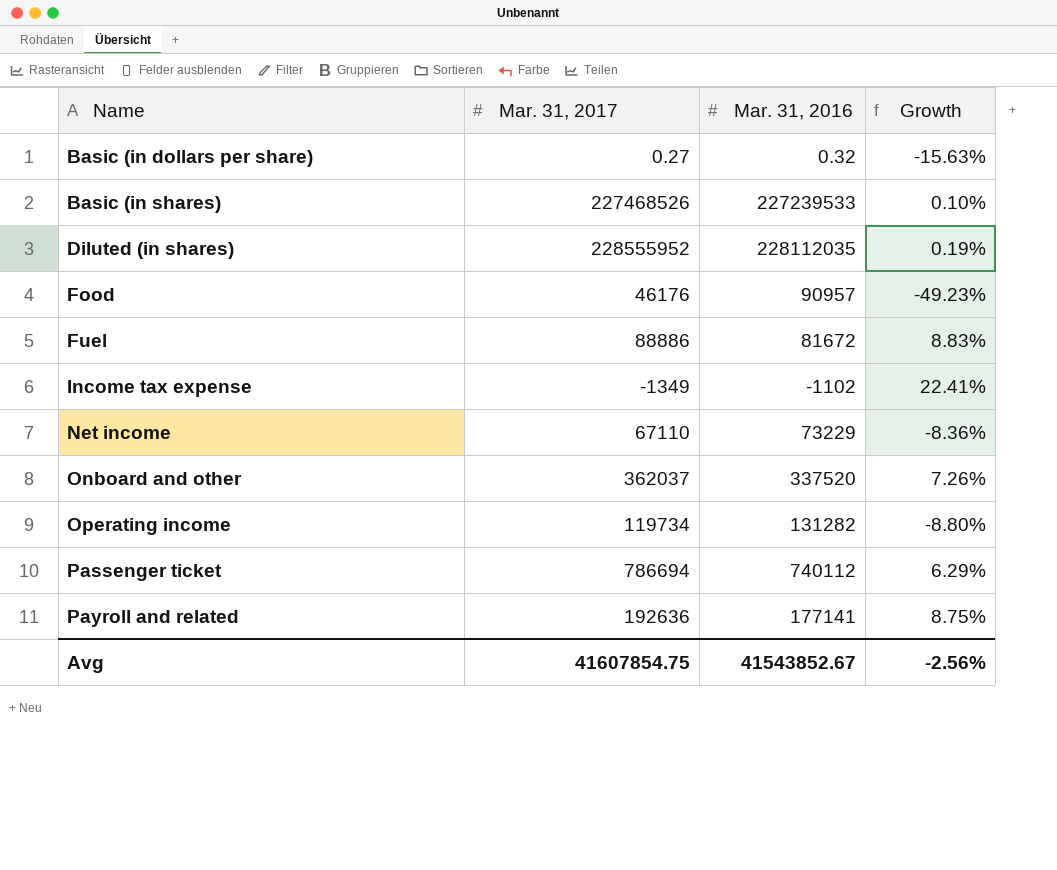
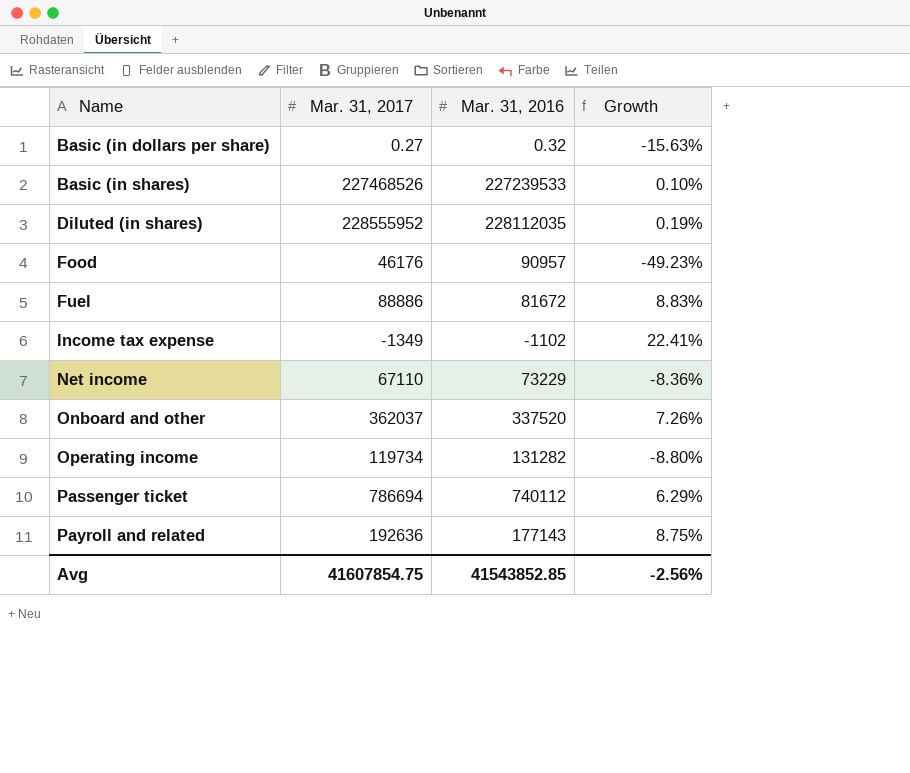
Payroll and related | Mar. 31, 2016: 177141 -> 177143
Avg | Mar. 31, 2016: 41543852.67 -> 41543852.85

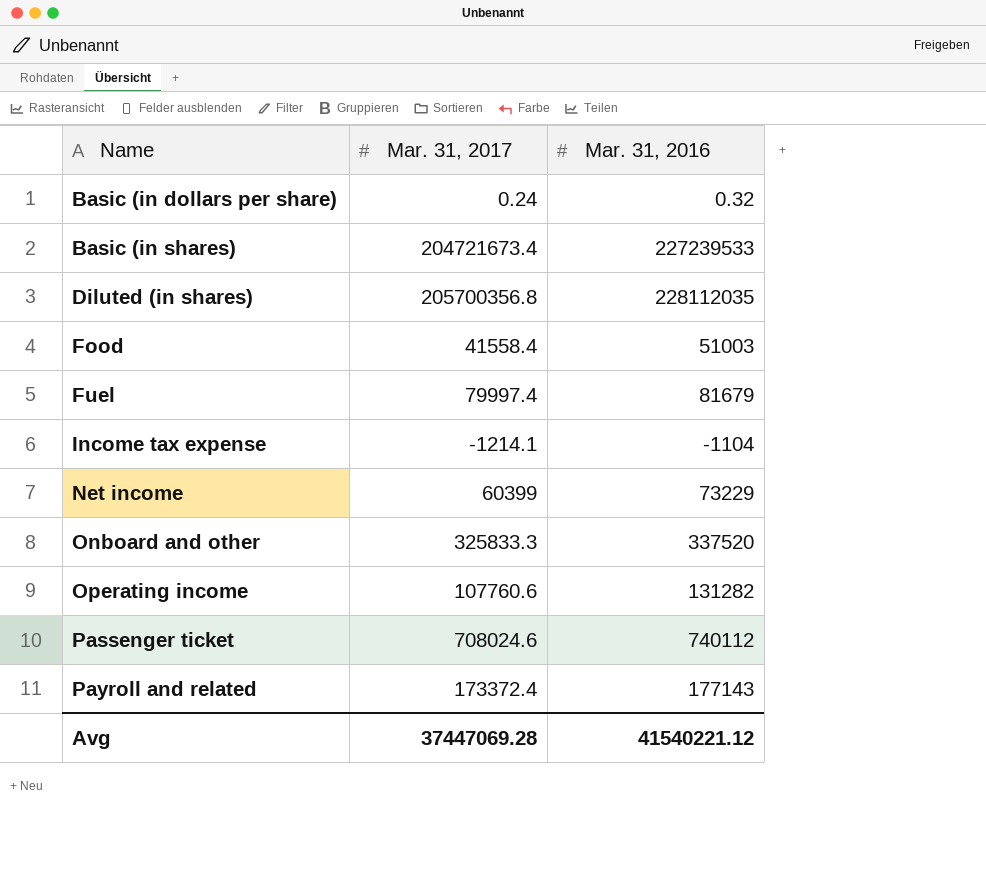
column Growth | formula: ([Mar. 31, 2017] - [Mar. 31, 2016]) / [Mar. 31, 2016] -> none
Basic (in dollars per share) | Mar. 31, 2017: 0.27 -> 0.24
Basic (in shares) | Mar. 31, 2017: 227468526 -> 204721673.4
Diluted (in shares) | Mar. 31, 2017: 228555952 -> 205700356.8
Food | Mar. 31, 2017: 46176 -> 41558.4
Food | Mar. 31, 2016: 90957 -> 51003
Fuel | Mar. 31, 2017: 88886 -> 79997.4
Fuel | Mar. 31, 2016: 81672 -> 81679
Income tax expense | Mar. 31, 2017: -1349 -> -1214.1
Income tax expense | Mar. 31, 2016: -1102 -> -1104
Net income | Mar. 31, 2017: 67110 -> 60399
Onboard and other | Mar. 31, 2017: 362037 -> 325833.3
Operating income | Mar. 31, 2017: 119734 -> 107760.6
Passenger ticket | Mar. 31, 2017: 786694 -> 708024.6
Payroll and related | Mar. 31, 2017: 192636 -> 173372.4
Avg | Mar. 31, 2017: 41607854.75 -> 37447069.28
Avg | Mar. 31, 2016: 41543852.85 -> 41540221.12

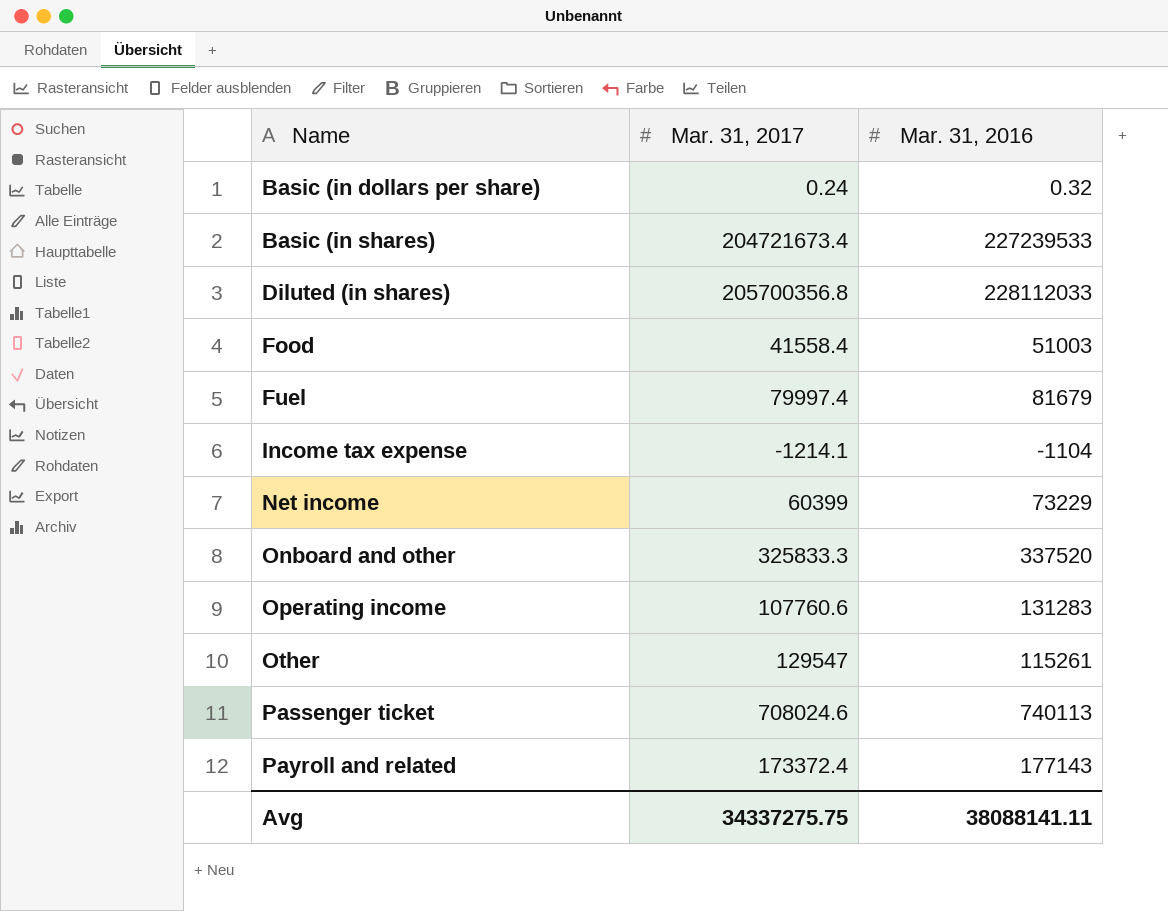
Diluted (in shares) | Mar. 31, 2016: 228112035 -> 228112033
Operating income | Mar. 31, 2016: 131282 -> 131283
row Other: none -> 129547 | 115261
Passenger ticket | Mar. 31, 2016: 740112 -> 740113
Avg | Mar. 31, 2017: 37447069.28 -> 34337275.75
Avg | Mar. 31, 2016: 41540221.12 -> 38088141.11

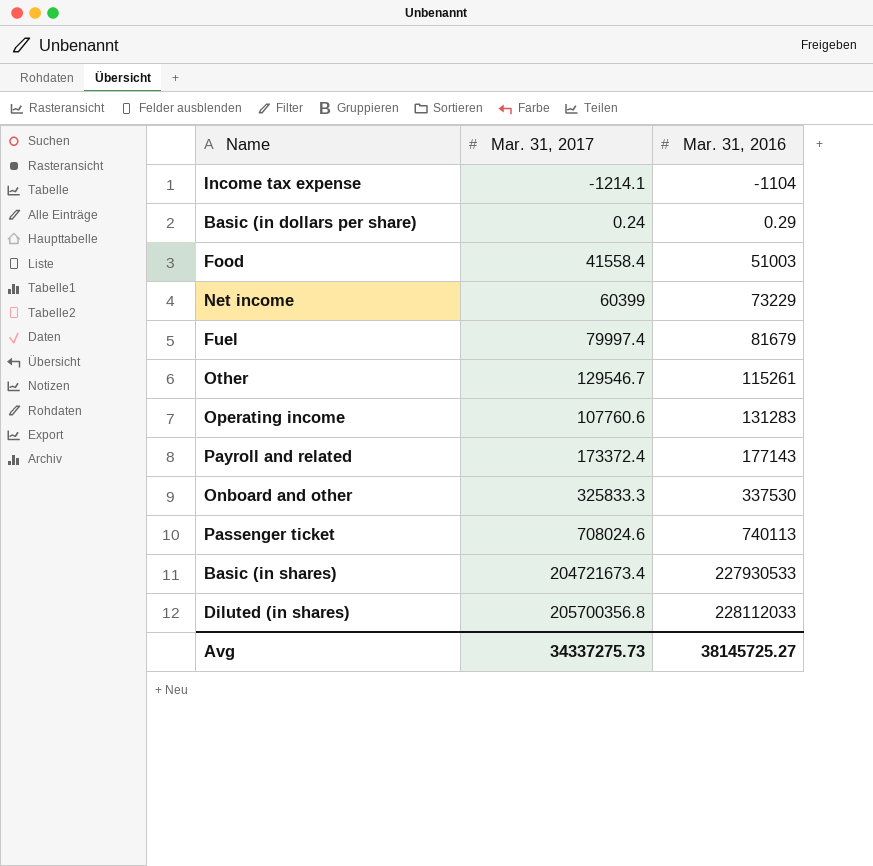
row order: Name ascending -> Mar. 31, 2016 ascending
Basic (in dollars per share) | Mar. 31, 2016: 0.32 -> 0.29
Other | Mar. 31, 2017: 129547 -> 129546.7
Onboard and other | Mar. 31, 2016: 337520 -> 337530
Basic (in shares) | Mar. 31, 2016: 227239533 -> 227930533
Avg | Mar. 31, 2017: 34337275.75 -> 34337275.73
Avg | Mar. 31, 2016: 38088141.11 -> 38145725.27

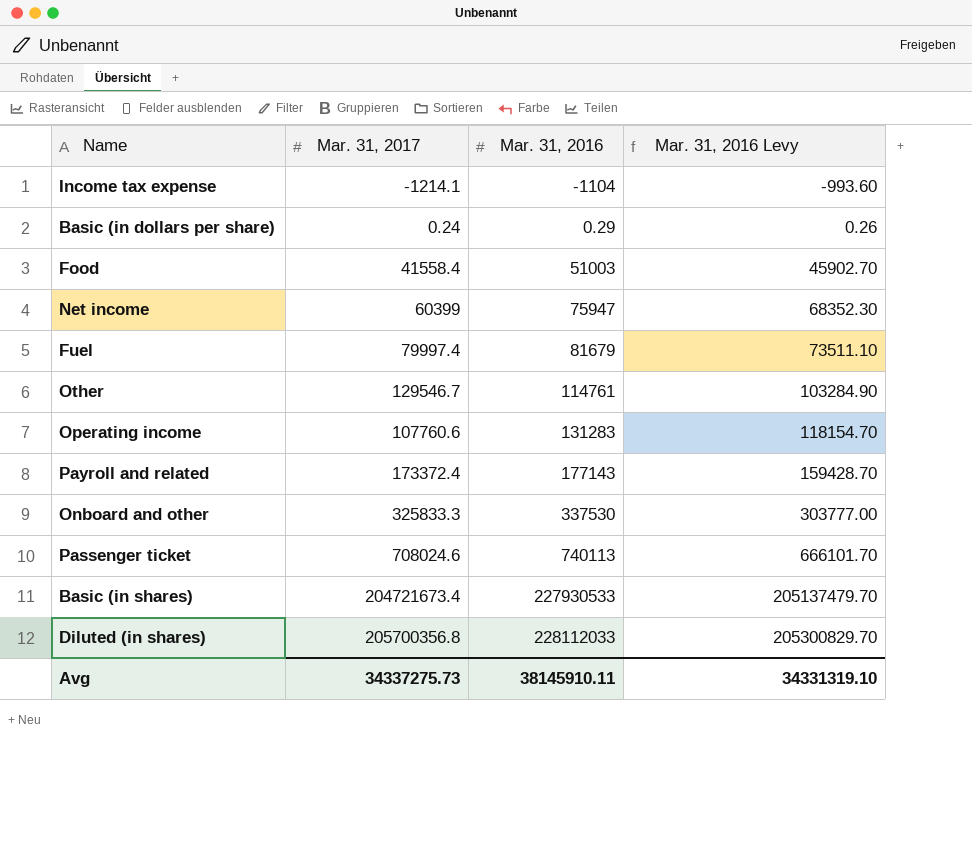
column Mar. 31, 2016 Levy | formula: none -> [Mar. 31, 2016] * 0.9
Net income | Mar. 31, 2016: 73229 -> 75947
Other | Mar. 31, 2016: 115261 -> 114761
Avg | Mar. 31, 2016: 38145725.27 -> 38145910.11

